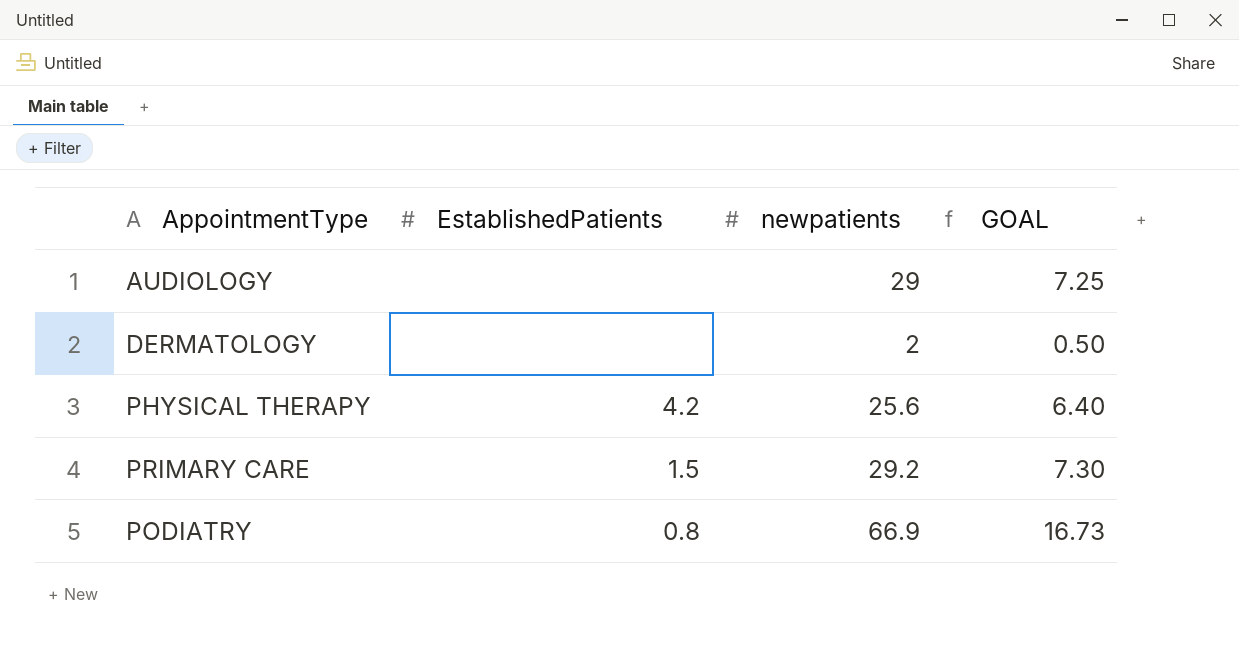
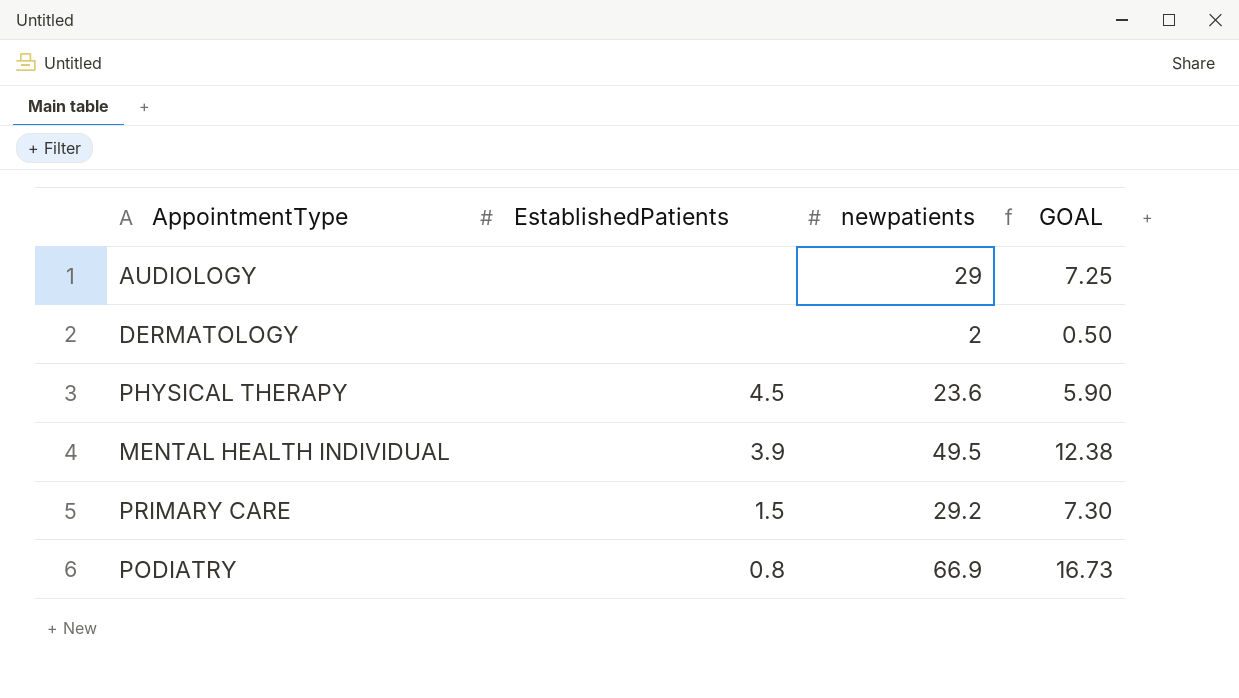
PHYSICAL THERAPY | EstablishedPatients: 4.2 -> 4.5
PHYSICAL THERAPY | newpatients: 25.6 -> 23.6
PHYSICAL THERAPY | GOAL: 6.40 -> 5.90
row MENTAL HEALTH INDIVIDUAL: none -> 3.9 | 49.5 | 12.38

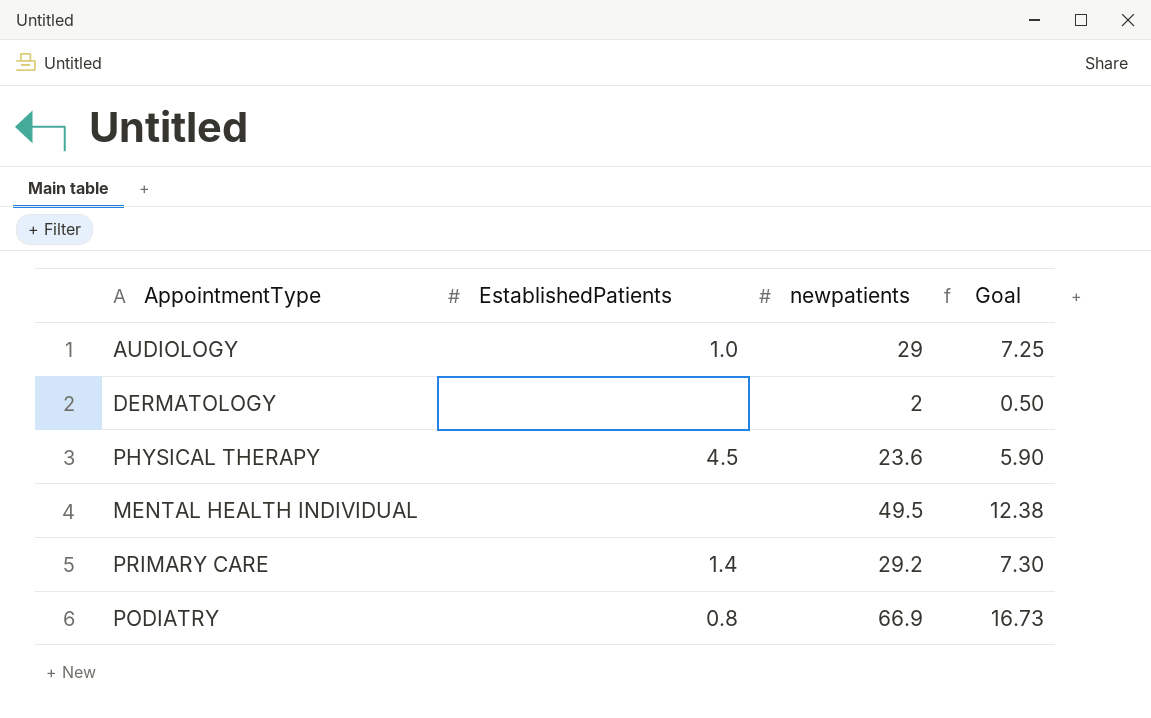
column name: GOAL -> Goal
AUDIOLOGY | EstablishedPatients: none -> 1.0
MENTAL HEALTH INDIVIDUAL | EstablishedPatients: 3.9 -> none
PRIMARY CARE | EstablishedPatients: 1.5 -> 1.4

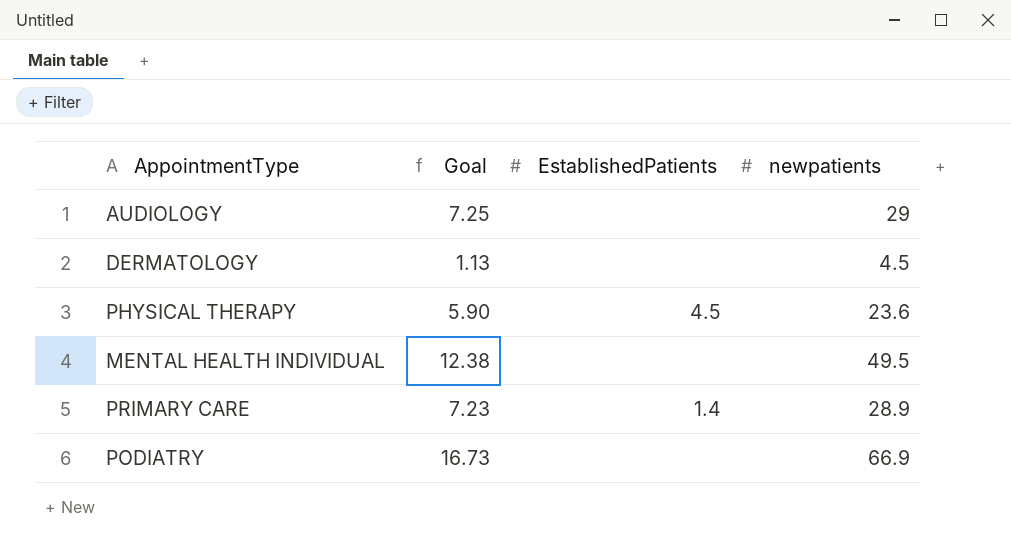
column Goal | position: 4 -> 2
AUDIOLOGY | EstablishedPatients: 1.0 -> none
DERMATOLOGY | Goal: 0.50 -> 1.13
DERMATOLOGY | newpatients: 2 -> 4.5
PRIMARY CARE | Goal: 7.30 -> 7.23
PRIMARY CARE | newpatients: 29.2 -> 28.9
PODIATRY | EstablishedPatients: 0.8 -> none

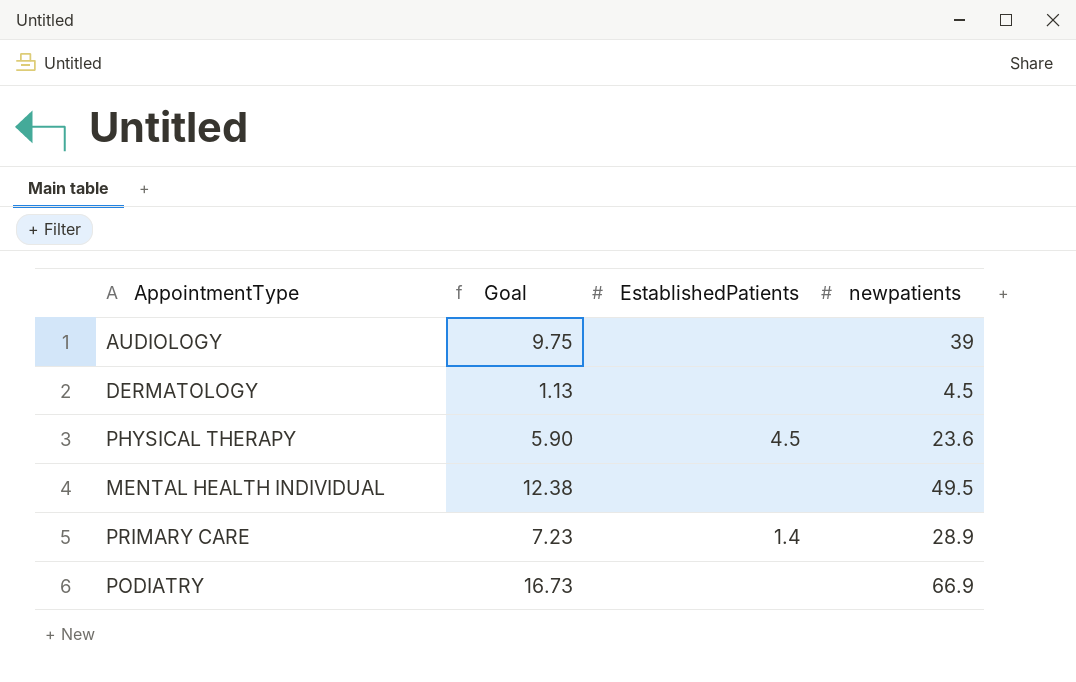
AUDIOLOGY | Goal: 7.25 -> 9.75
AUDIOLOGY | newpatients: 29 -> 39

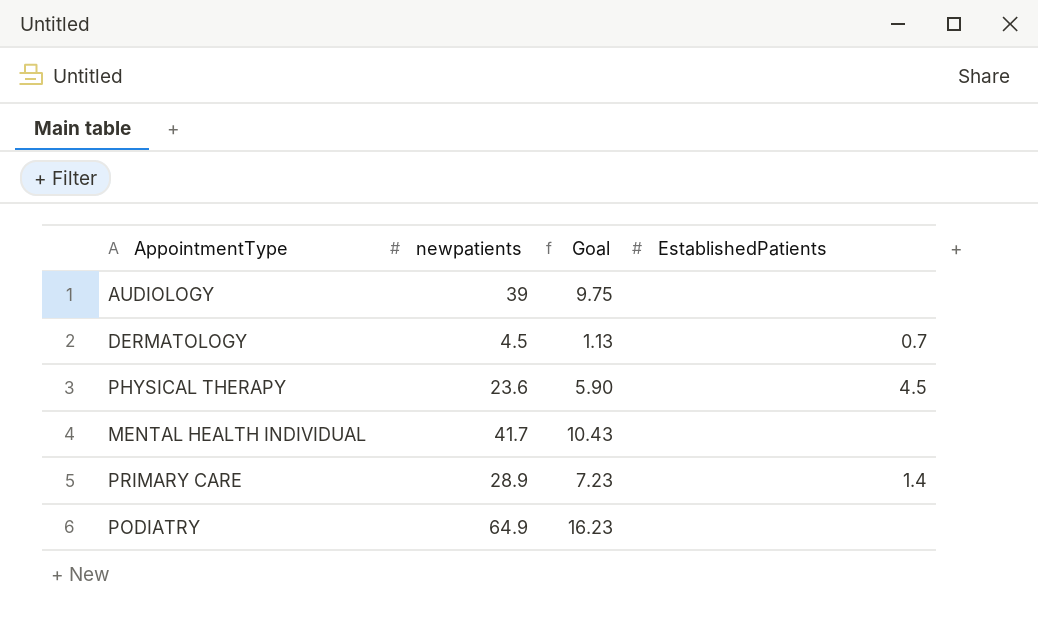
column newpatients | position: 4 -> 2
DERMATOLOGY | EstablishedPatients: none -> 0.7
MENTAL HEALTH INDIVIDUAL | newpatients: 49.5 -> 41.7
MENTAL HEALTH INDIVIDUAL | Goal: 12.38 -> 10.43
PODIATRY | newpatients: 66.9 -> 64.9
PODIATRY | Goal: 16.73 -> 16.23

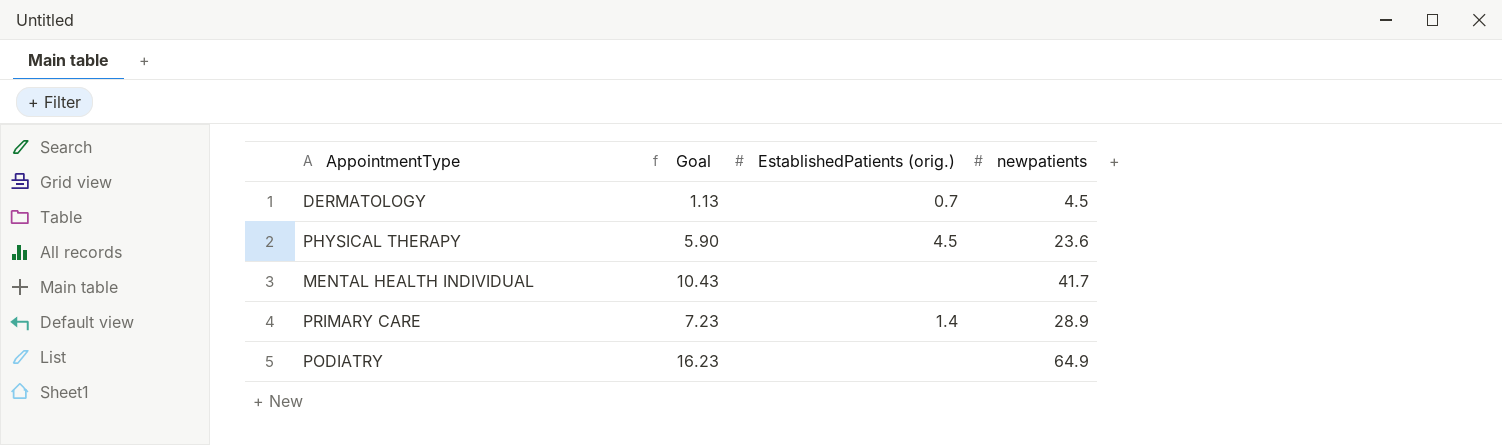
column name: EstablishedPatients -> EstablishedPatients (orig.)
column newpatients | position: 2 -> 4
row AUDIOLOGY: 39 | 9.75 | none -> none

